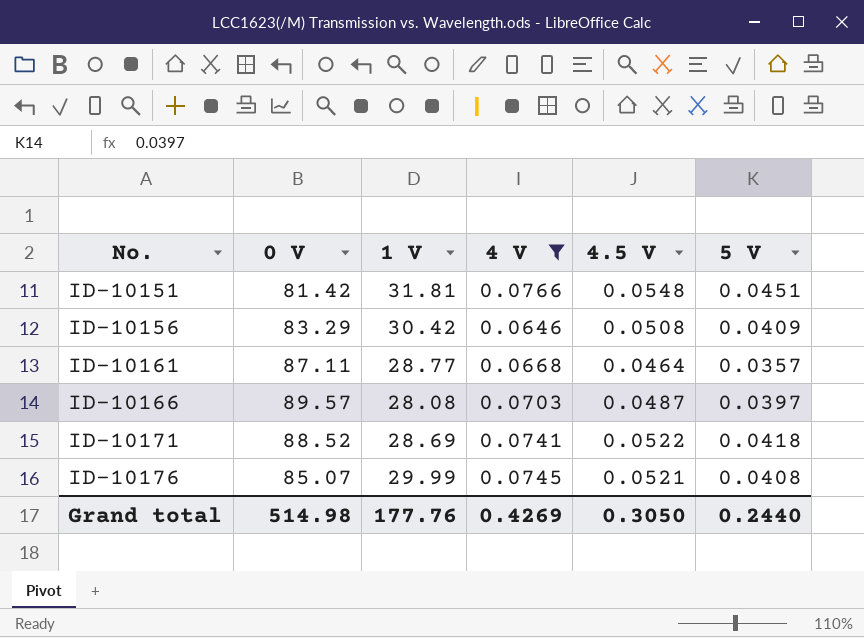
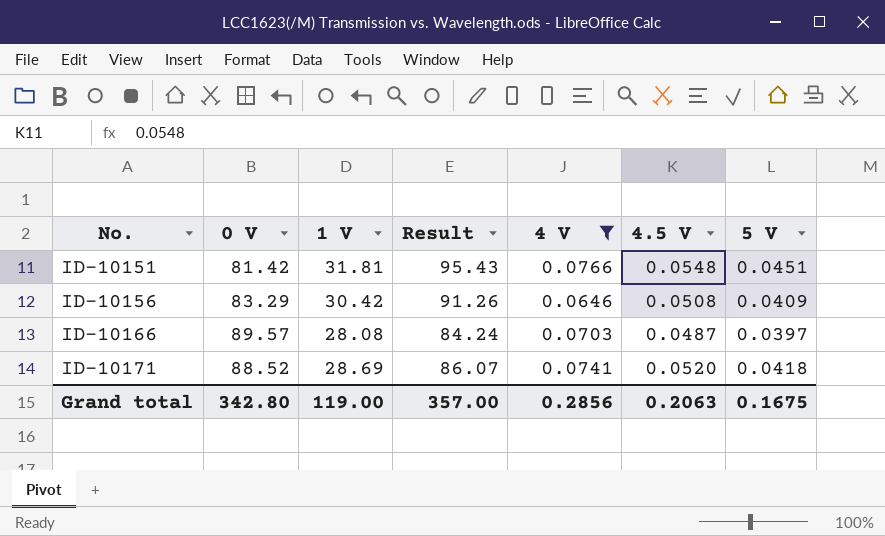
column Result | formula: none -> [1 V] * 3
row ID-10161: 87.11 | 28.77 | 0.0668 | 0.0464 | 0.0357 -> none
row ID-10176: 85.07 | 29.99 | 0.0745 | 0.0521 | 0.0408 -> none
ID-10171 | 4.5 V: 0.0522 -> 0.0520
Grand total | 0 V: 514.98 -> 342.80
Grand total | 1 V: 177.76 -> 119.00
Grand total | 4 V: 0.4269 -> 0.2856
Grand total | 4.5 V: 0.3050 -> 0.2063
Grand total | 5 V: 0.2440 -> 0.1675

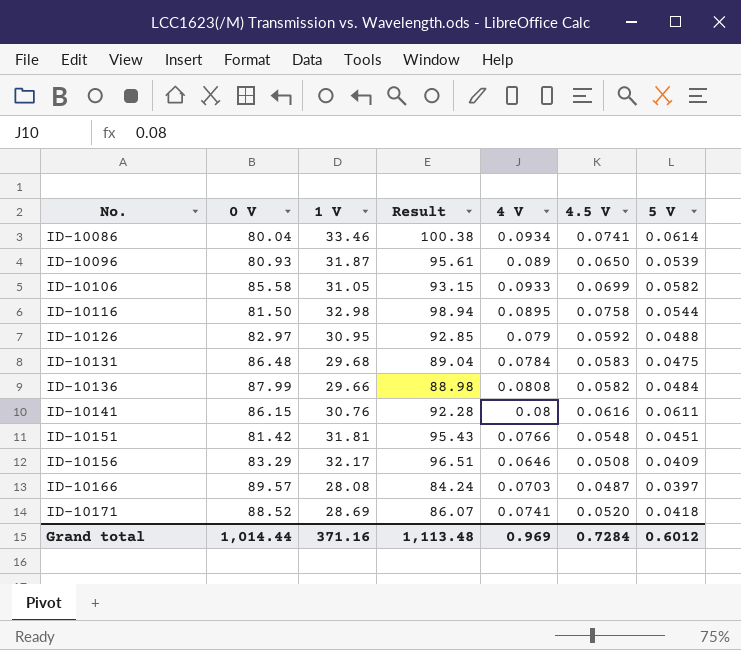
filter: 4 V <= 0.0766 -> none
ID-10156 | 1 V: 30.42 -> 32.17
ID-10156 | Result: 91.26 -> 96.51
Grand total | 0 V: 342.80 -> 1,014.44
Grand total | 1 V: 119.00 -> 371.16
Grand total | Result: 357.00 -> 1,113.48
Grand total | 4 V: 0.2856 -> 0.969
Grand total | 4.5 V: 0.2063 -> 0.7284
Grand total | 5 V: 0.1675 -> 0.6012

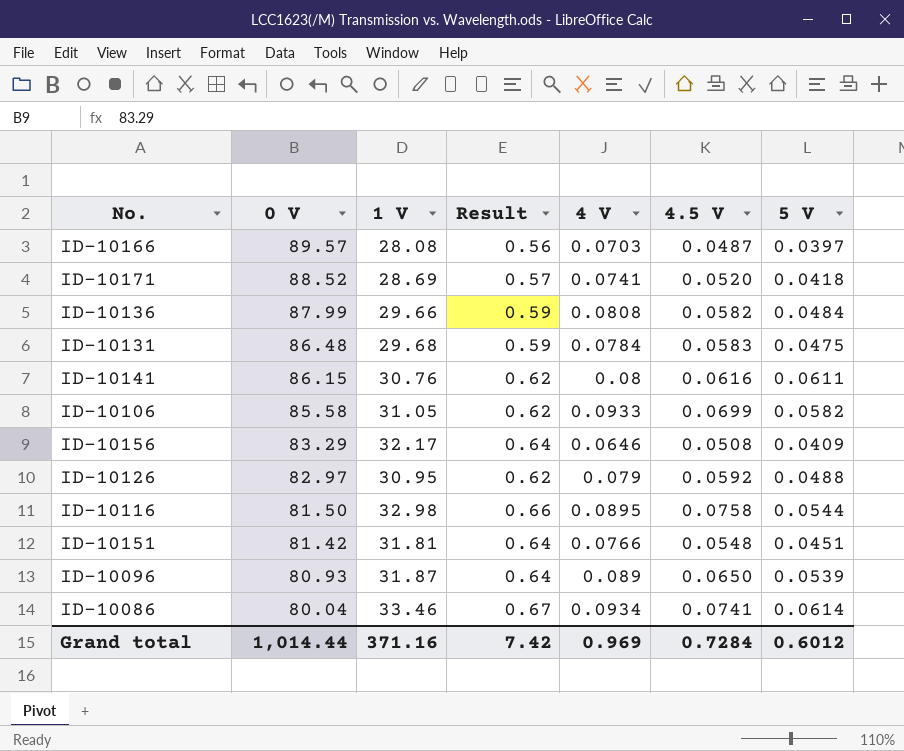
row order: No. ascending -> 0 V descending
column Result | formula: [1 V] * 3 -> [1 V] * 0.02
Grand total | Result: 1,113.48 -> 7.42

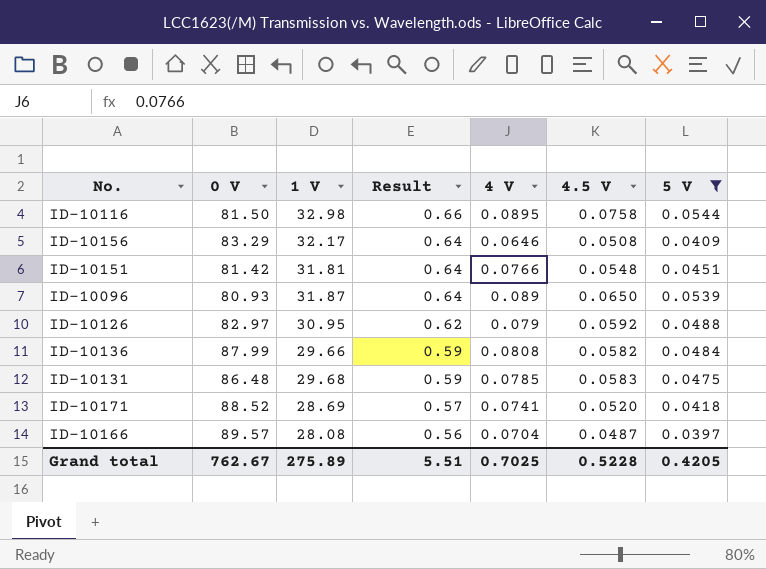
filter: none -> 5 V <= 0.0544
row order: 0 V descending -> Result descending
ID-10131 | 4 V: 0.0784 -> 0.0785
ID-10166 | 4 V: 0.0703 -> 0.0704
Grand total | 0 V: 1,014.44 -> 762.67
Grand total | 1 V: 371.16 -> 275.89
Grand total | Result: 7.42 -> 5.51
Grand total | 4 V: 0.969 -> 0.7025
Grand total | 4.5 V: 0.7284 -> 0.5228
Grand total | 5 V: 0.6012 -> 0.4205

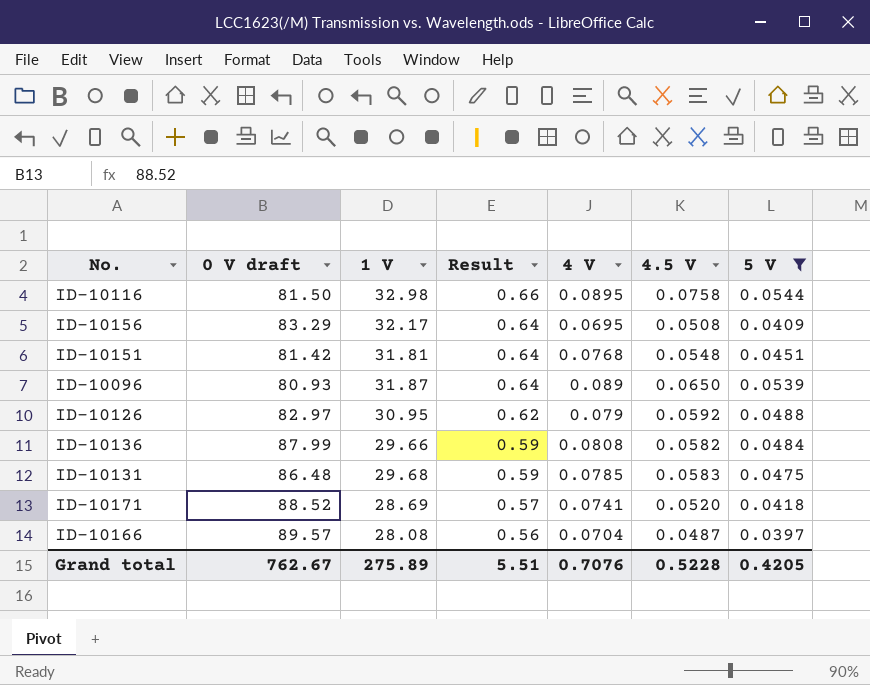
column name: 0 V -> 0 V draft
ID-10156 | 4 V: 0.0646 -> 0.0695
ID-10151 | 4 V: 0.0766 -> 0.0768
Grand total | 4 V: 0.7025 -> 0.7076

